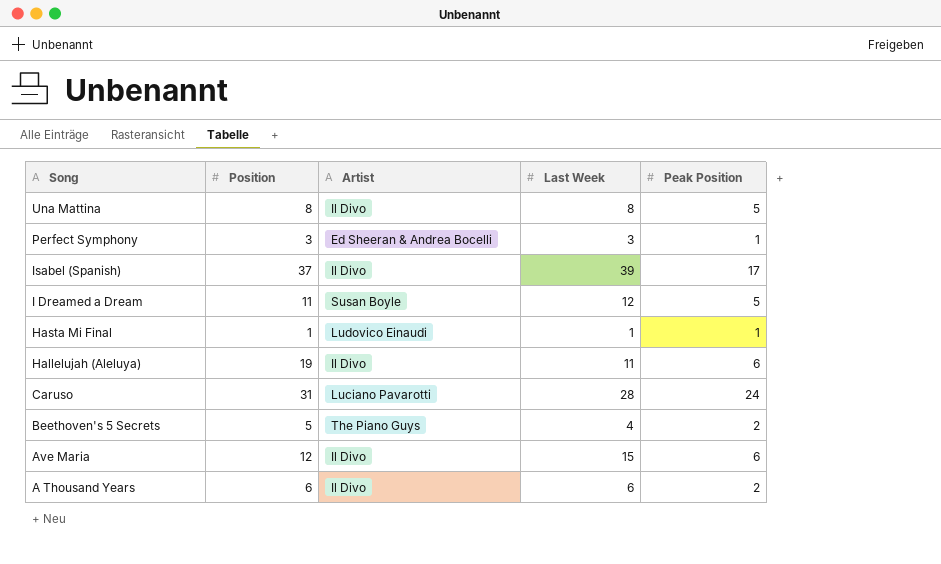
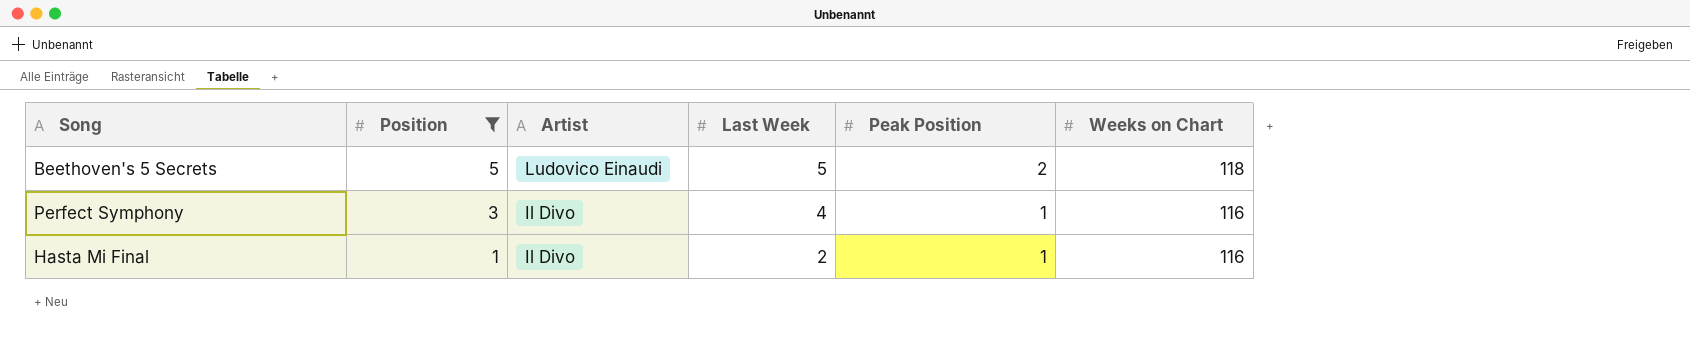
filter: none -> Position <= 5
row order: Song descending -> Position descending
column Weeks on Chart | position: none -> 6
Beethoven's 5 Secrets | Artist: The Piano Guys -> Ludovico Einaudi
Beethoven's 5 Secrets | Last Week: 4 -> 5
Perfect Symphony | Artist: Ed Sheeran & Andrea Bocelli -> Il Divo
Perfect Symphony | Last Week: 3 -> 4
Hasta Mi Final | Artist: Ludovico Einaudi -> Il Divo
Hasta Mi Final | Last Week: 1 -> 2

